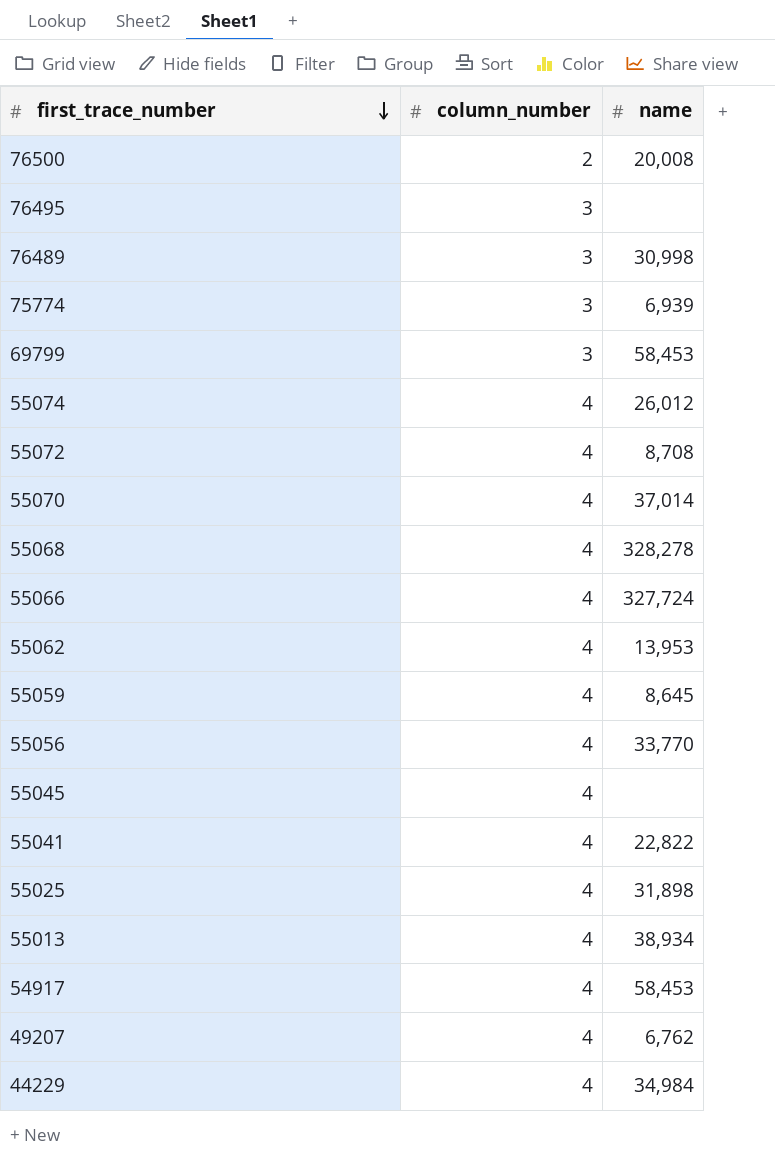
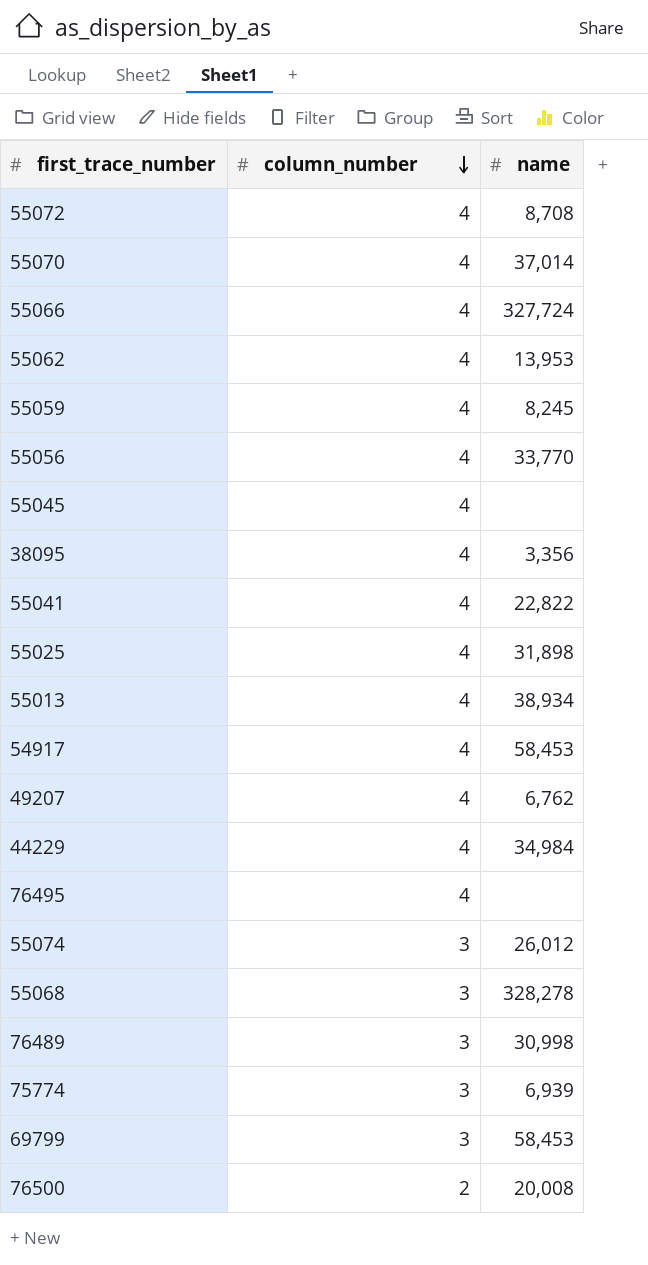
row order: first_trace_number descending -> column_number descending
55059 | name: 8,645 -> 8,245
row 38095: none -> 4 | 3,356
76495 | column_number: 3 -> 4
55074 | column_number: 4 -> 3
55068 | column_number: 4 -> 3

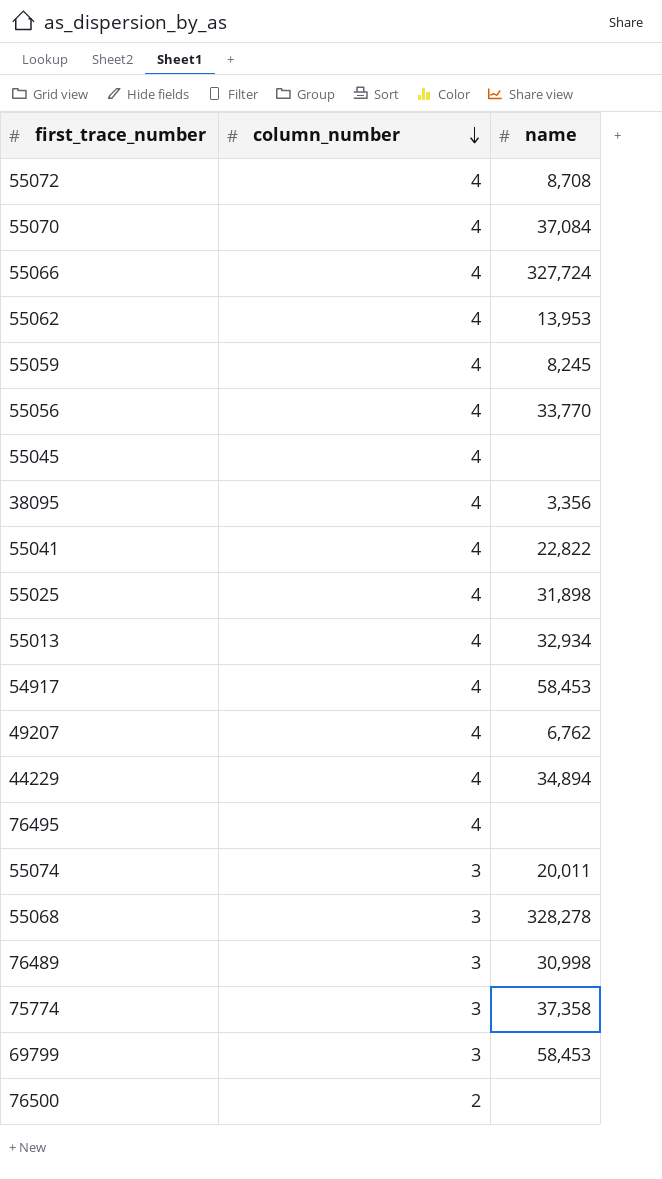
55070 | name: 37,014 -> 37,084
55013 | name: 38,934 -> 32,934
44229 | name: 34,984 -> 34,894
55074 | name: 26,012 -> 20,011
75774 | name: 6,939 -> 37,358
76500 | name: 20,008 -> none

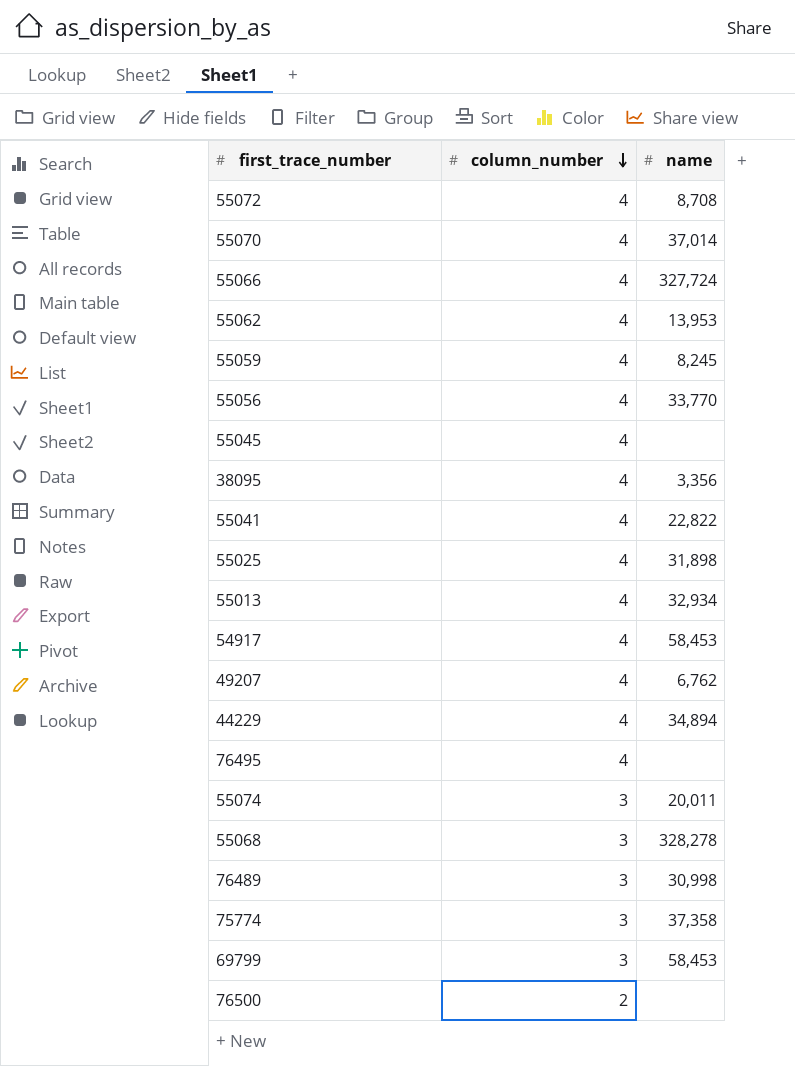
55070 | name: 37,084 -> 37,014

